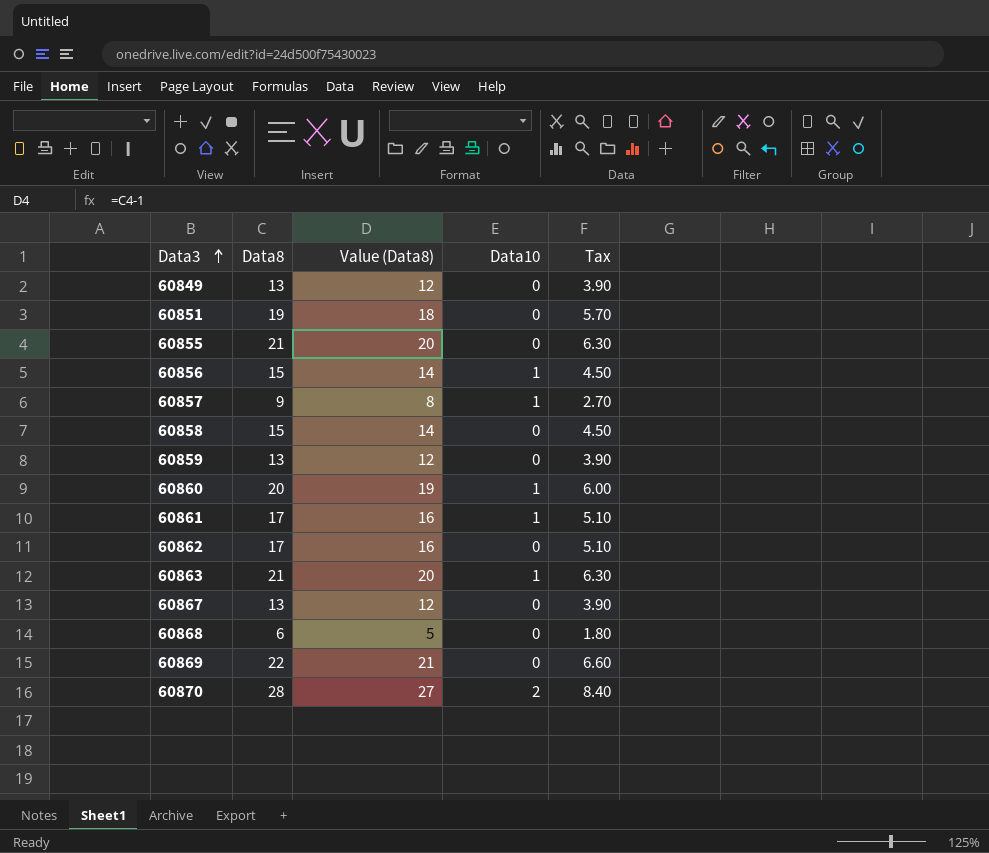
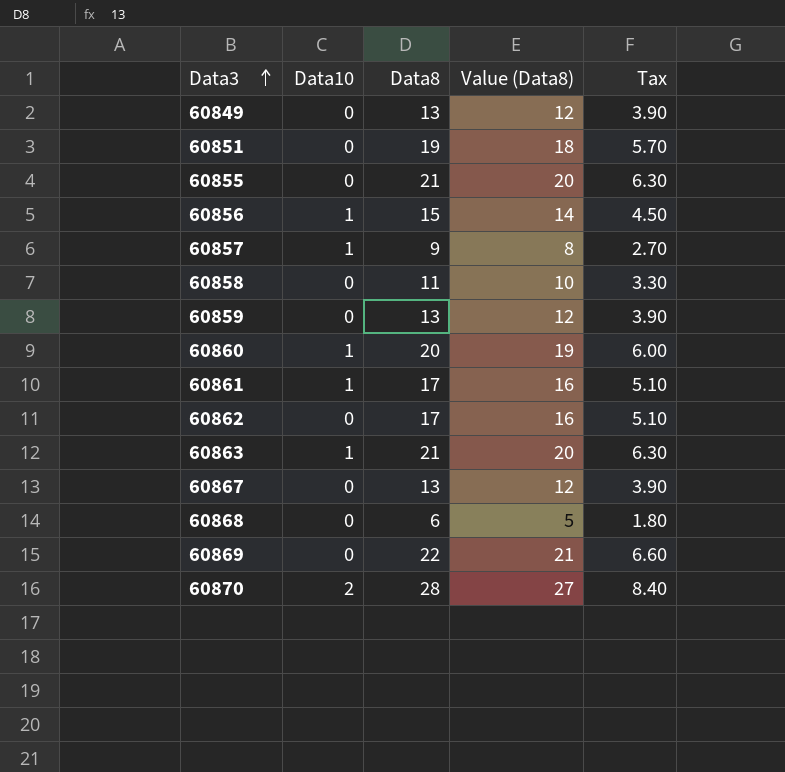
column Data10 | position: 4 -> 2
60858 | Data8: 15 -> 11
60858 | Value (Data8): 14 -> 10
60858 | Tax: 4.50 -> 3.30

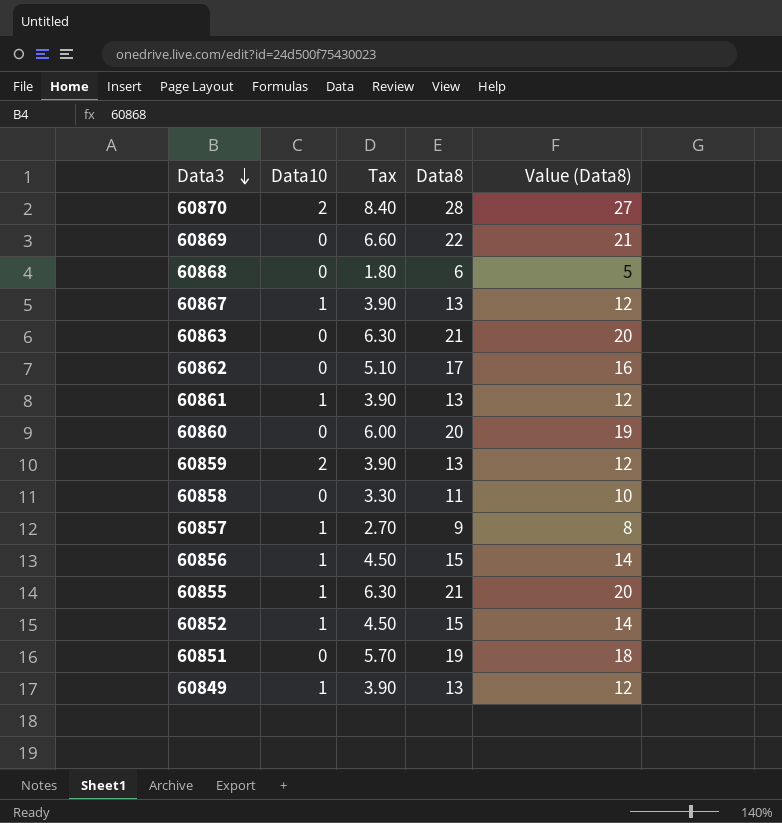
row order: Data3 ascending -> Data3 descending
column Tax | position: 5 -> 3
60867 | Data10: 0 -> 1
60863 | Data10: 1 -> 0
60861 | Tax: 5.10 -> 3.90
60861 | Data8: 17 -> 13
60861 | Value (Data8): 16 -> 12
60860 | Data10: 1 -> 0
60859 | Data10: 0 -> 2
60855 | Data10: 0 -> 1
row 60852: none -> 1 | 4.50 | 15 | 14
60849 | Data10: 0 -> 1

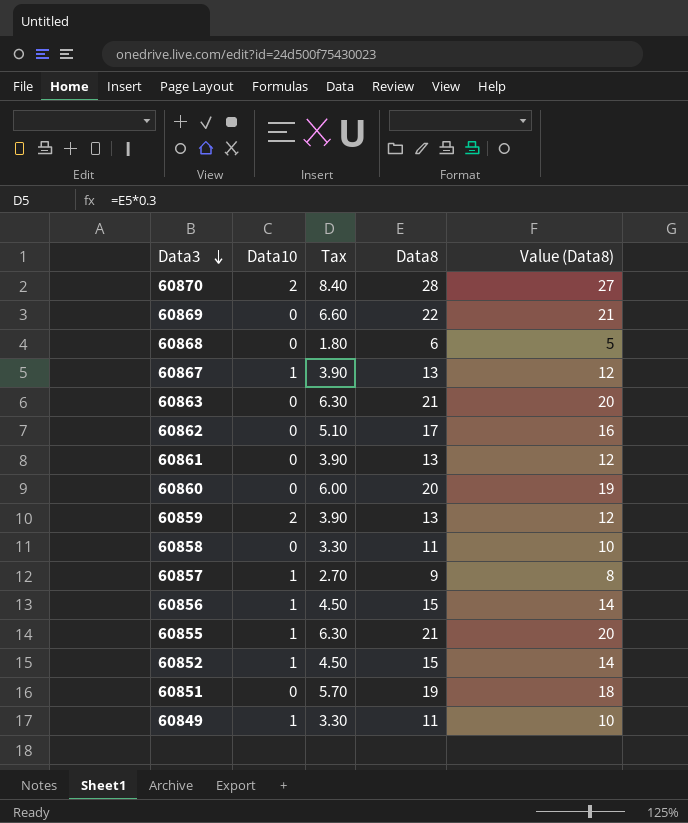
60861 | Data10: 1 -> 0
60849 | Tax: 3.90 -> 3.30
60849 | Data8: 13 -> 11
60849 | Value (Data8): 12 -> 10

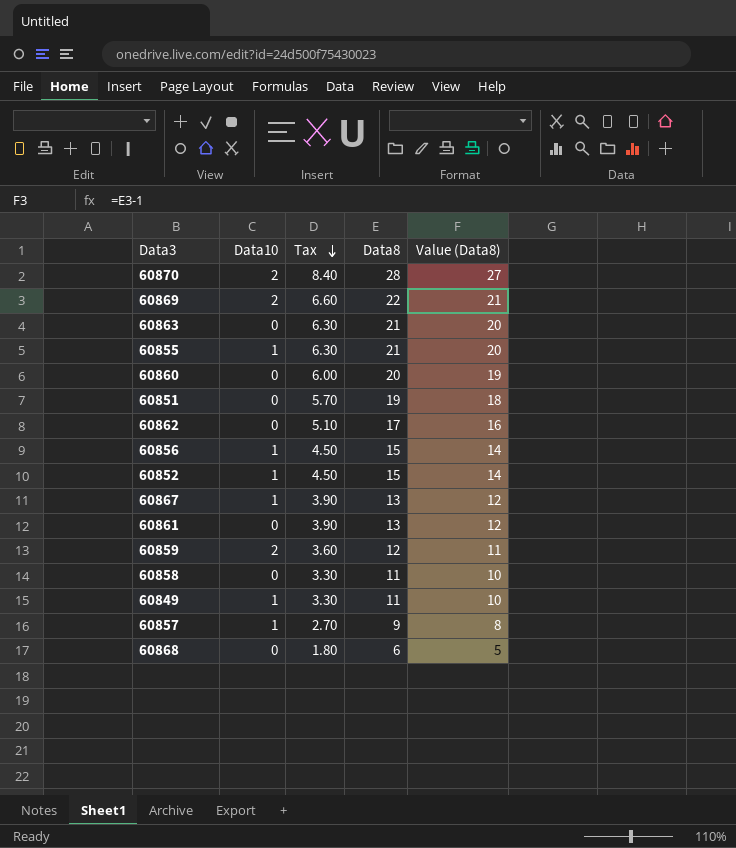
row order: Data3 descending -> Tax descending
60869 | Data10: 0 -> 2
60859 | Tax: 3.90 -> 3.60
60859 | Data8: 13 -> 12
60859 | Value (Data8): 12 -> 11

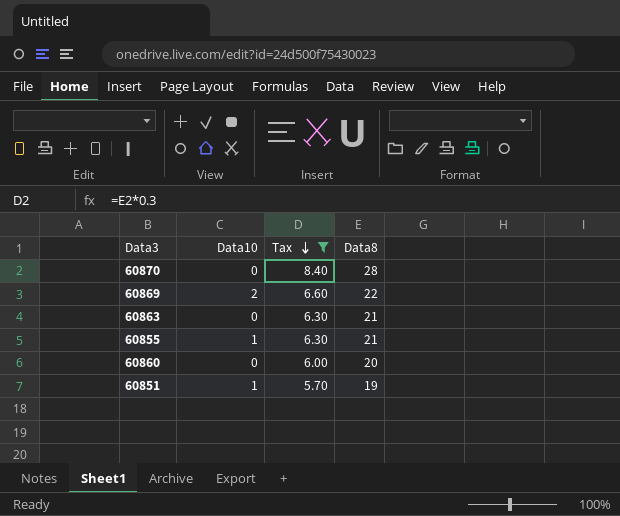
filter: none -> Tax >= 5.70
column Value (Data8) | formula: [Data8] - 1 -> none
60870 | Data10: 2 -> 0
60851 | Data10: 0 -> 1

